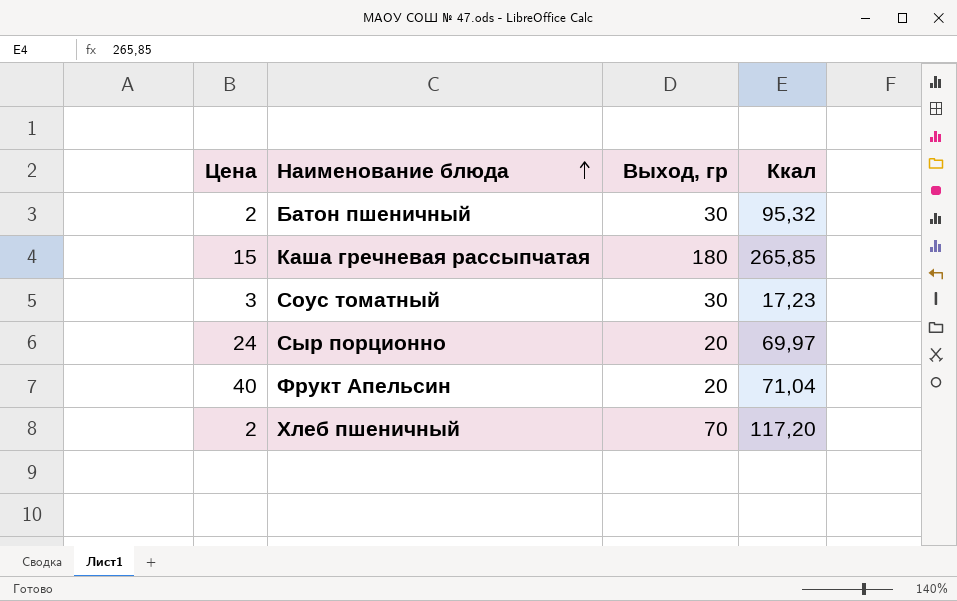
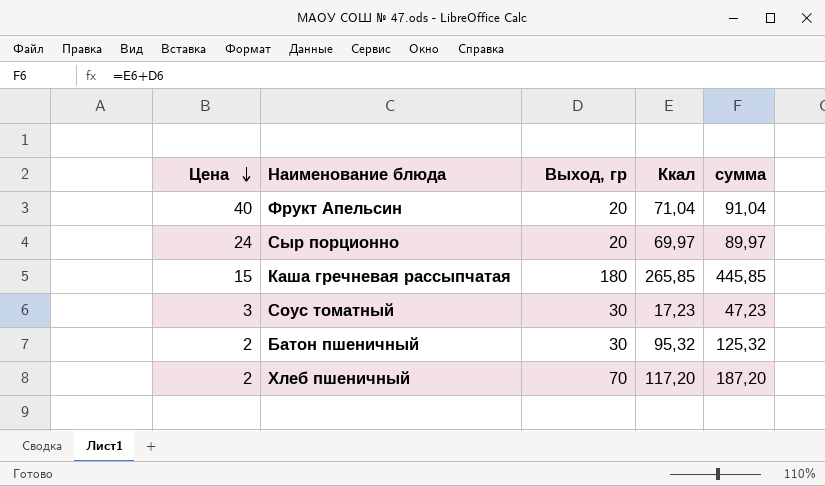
row order: Наименование блюда ascending -> Цена descending
column сумма | formula: none -> [Выход, гр] + [Ккал]

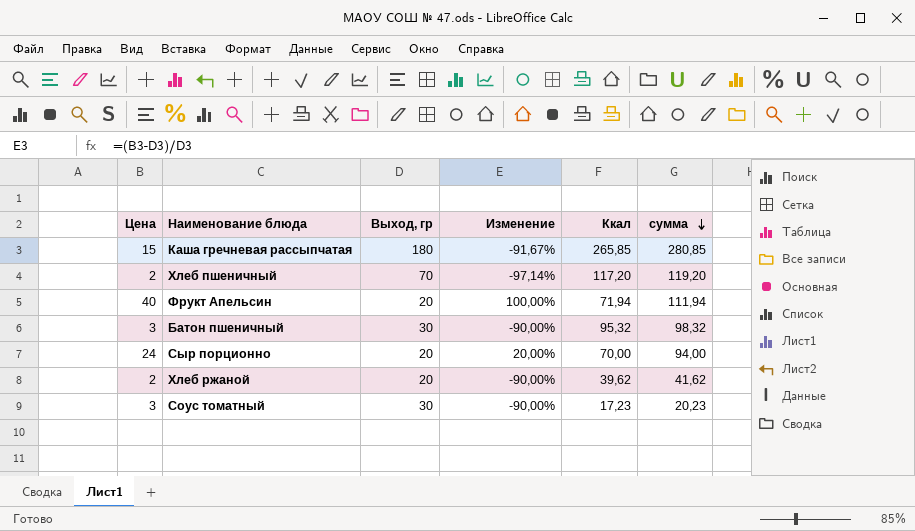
row order: Цена descending -> сумма descending
column Изменение | formula: none -> ([Цена] - [Выход, гр]) / [Выход, гр]
column сумма | formula: [Выход, гр] + [Ккал] -> [Цена] + [Ккал]
Фрукт Апельсин | Ккал: 71,04 -> 71,94
Батон пшеничный | Цена: 2 -> 3
Сыр порционно | Ккал: 69,97 -> 70,00
row Хлеб ржаной: none -> 2 | 20 | -90,00% | 39,62 | 41,62

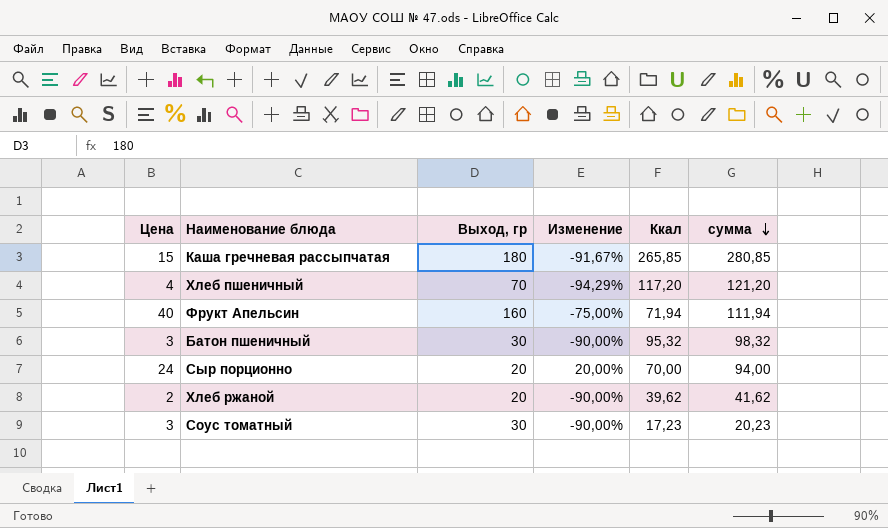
Хлеб пшеничный | Цена: 2 -> 4
Хлеб пшеничный | Изменение: -97,14% -> -94,29%
Хлеб пшеничный | сумма: 119,20 -> 121,20
Фрукт Апельсин | Выход, гр: 20 -> 160
Фрукт Апельсин | Изменение: 100,00% -> -75,00%

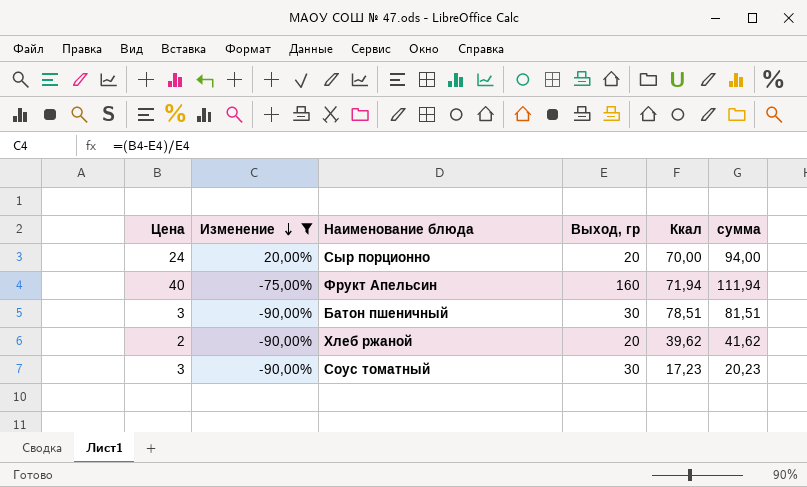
filter: none -> Изменение >= -90,00%
row order: сумма descending -> Изменение descending
column Изменение | position: 4 -> 2
Батон пшеничный | Ккал: 95,32 -> 78,51
Батон пшеничный | сумма: 98,32 -> 81,51

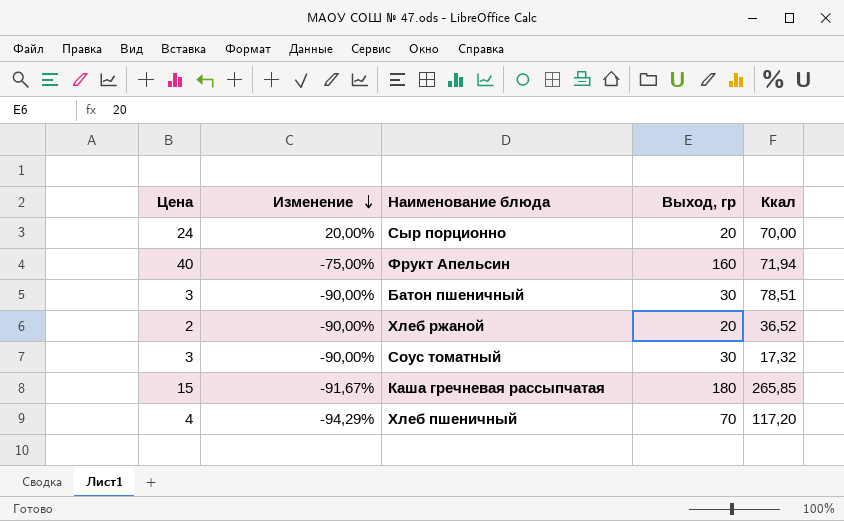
filter: Изменение >= -90,00% -> none
column сумма | formula: [Цена] + [Ккал] -> none
Хлеб ржаной | Ккал: 39,62 -> 36,52
Соус томатный | Ккал: 17,23 -> 17,32

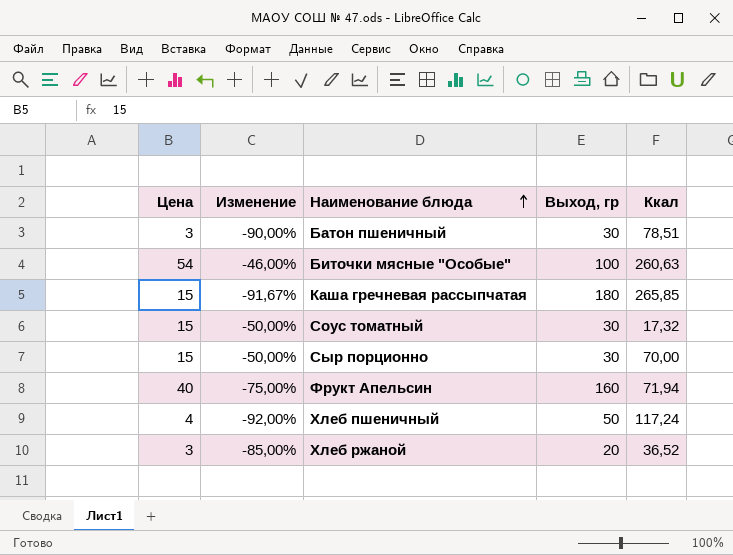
row order: Изменение descending -> Наименование блюда ascending
row Биточки мясные "Особые": none -> 54 | -46,00% | 100 | 260,63
Соус томатный | Цена: 3 -> 15
Соус томатный | Изменение: -90,00% -> -50,00%
Сыр порционно | Цена: 24 -> 15
Сыр порционно | Изменение: 20,00% -> -50,00%
Сыр порционно | Выход, гр: 20 -> 30
Хлеб пшеничный | Изменение: -94,29% -> -92,00%
Хлеб пшеничный | Выход, гр: 70 -> 50
Хлеб пшеничный | Ккал: 117,20 -> 117,24
Хлеб ржаной | Цена: 2 -> 3
Хлеб ржаной | Изменение: -90,00% -> -85,00%

